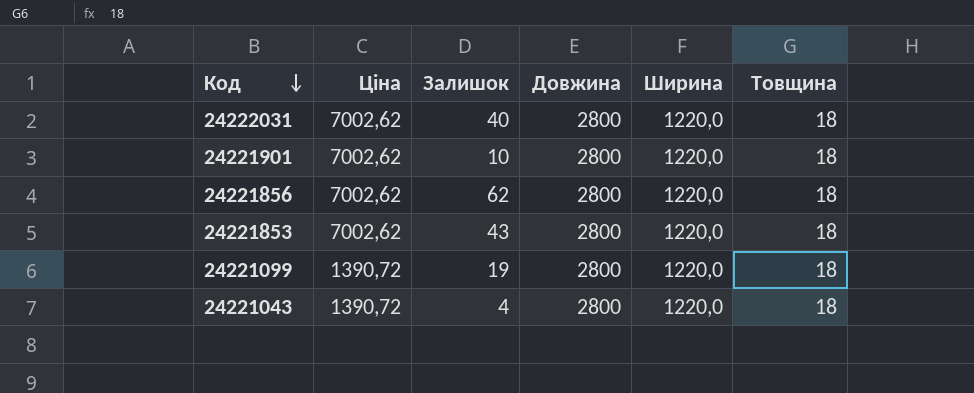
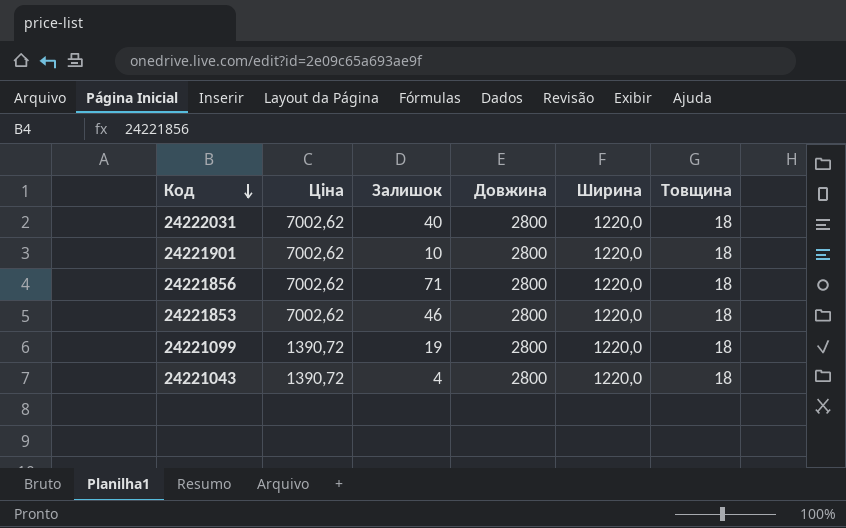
24221856 | Залишок: 62 -> 71
24221853 | Залишок: 43 -> 46

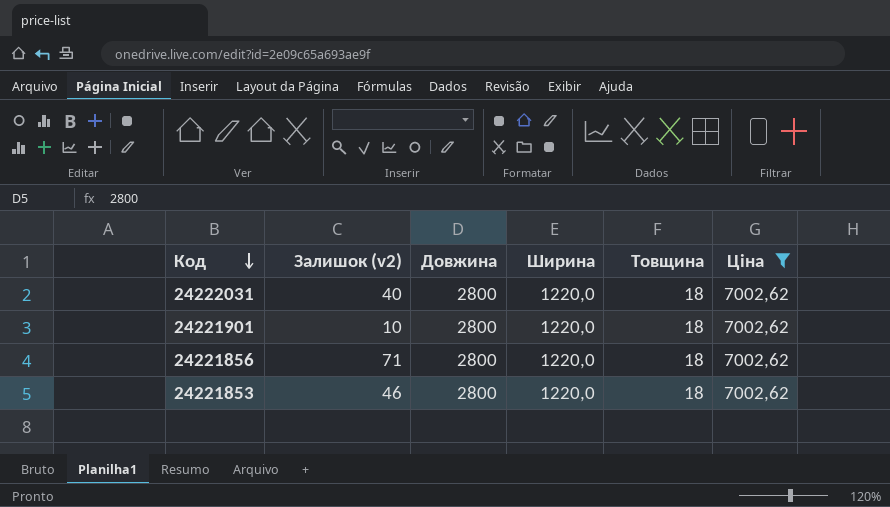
filter: none -> Ціна = 7002,62
column name: Залишок -> Залишок (v2)
column Ціна | position: 2 -> 6

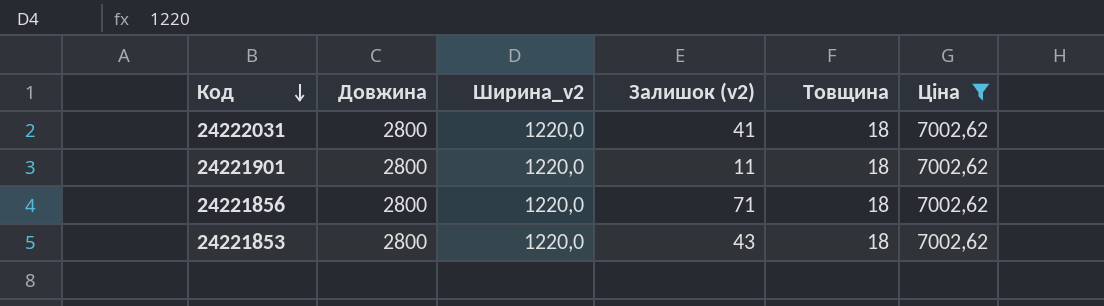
column name: Ширина -> Ширина_v2
column Залишок (v2) | position: 2 -> 4
24222031 | Залишок (v2): 40 -> 41
24221901 | Залишок (v2): 10 -> 11
24221853 | Залишок (v2): 46 -> 43

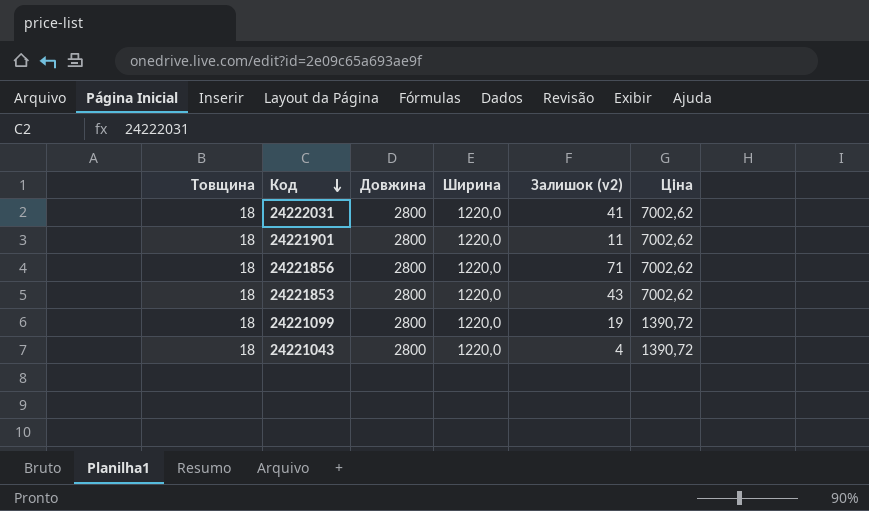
filter: Ціна = 7002,62 -> none
column Товщина | position: 5 -> 1
column name: Ширина_v2 -> Ширина

